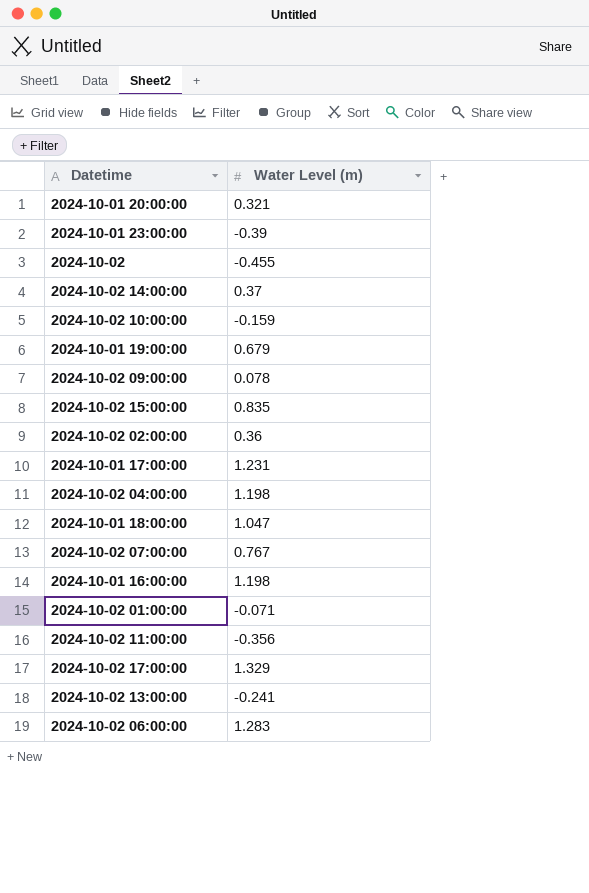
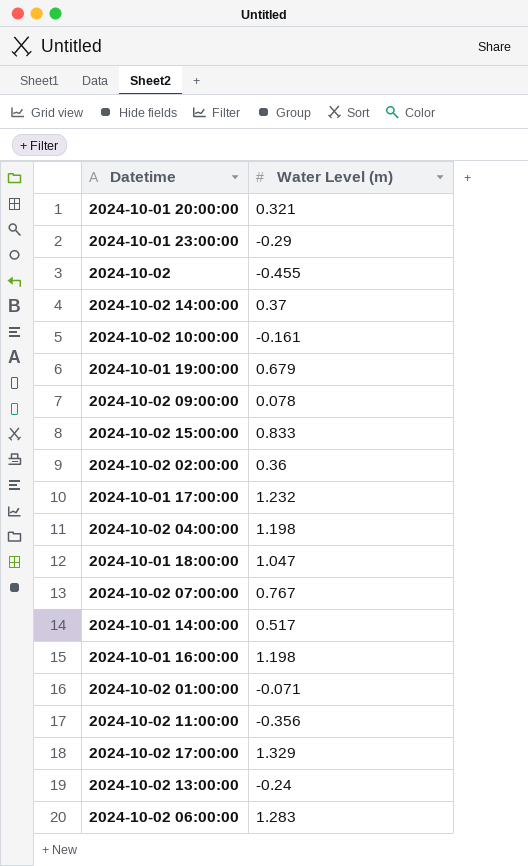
2024-10-01 23:00:00 | Water Level (m): -0.39 -> -0.29
2024-10-02 10:00:00 | Water Level (m): -0.159 -> -0.161
2024-10-02 15:00:00 | Water Level (m): 0.835 -> 0.833
2024-10-01 17:00:00 | Water Level (m): 1.231 -> 1.232
row 2024-10-01 14:00:00: none -> 0.517
2024-10-02 13:00:00 | Water Level (m): -0.241 -> -0.24

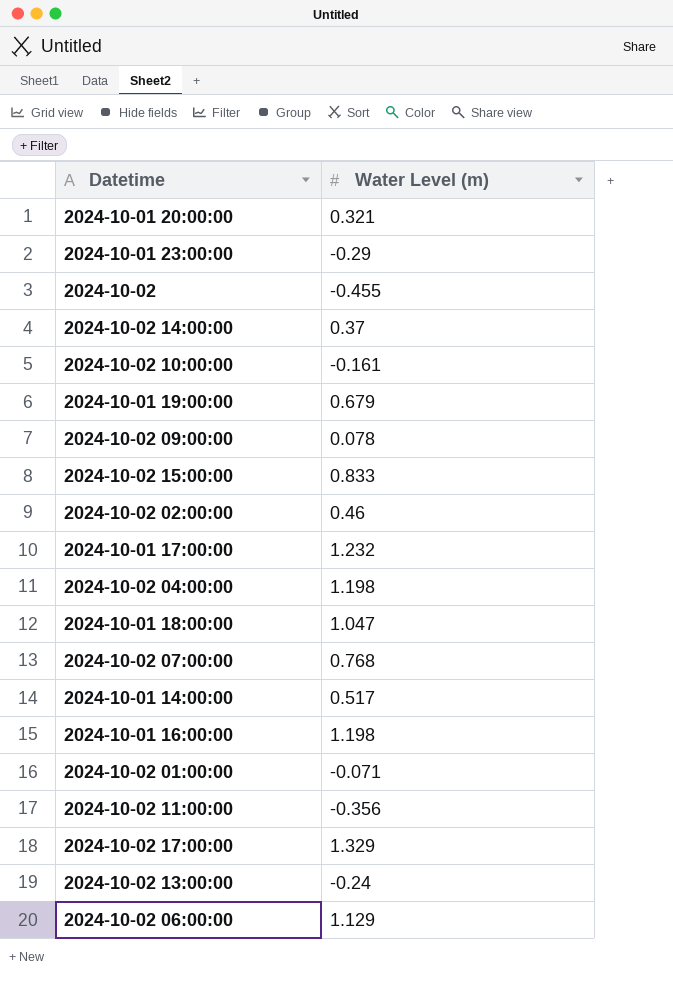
2024-10-02 02:00:00 | Water Level (m): 0.36 -> 0.46
2024-10-02 07:00:00 | Water Level (m): 0.767 -> 0.768
2024-10-02 06:00:00 | Water Level (m): 1.283 -> 1.129

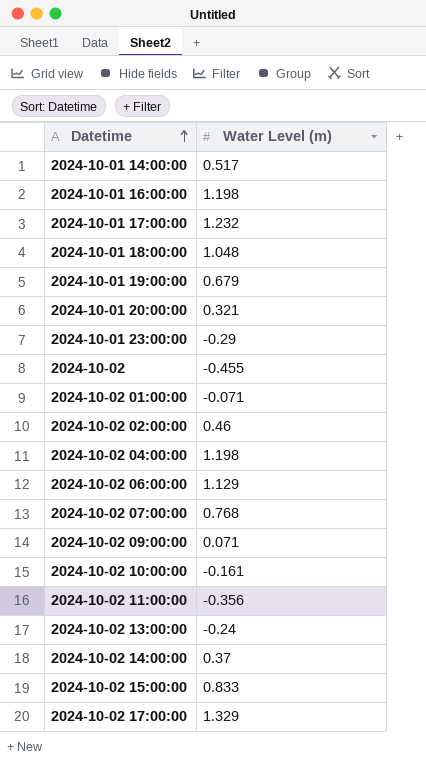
row order: none -> Datetime ascending
2024-10-01 18:00:00 | Water Level (m): 1.047 -> 1.048
2024-10-02 09:00:00 | Water Level (m): 0.078 -> 0.071

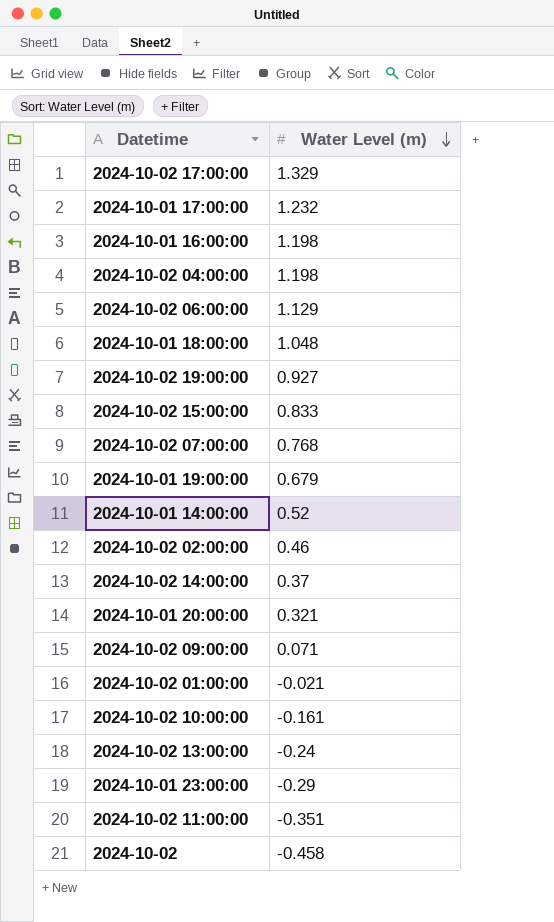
row order: Datetime ascending -> Water Level (m) descending
row 2024-10-02 19:00:00: none -> 0.927
2024-10-01 14:00:00 | Water Level (m): 0.517 -> 0.52
2024-10-02 01:00:00 | Water Level (m): -0.071 -> -0.021
2024-10-02 11:00:00 | Water Level (m): -0.356 -> -0.351
2024-10-02 | Water Level (m): -0.455 -> -0.458

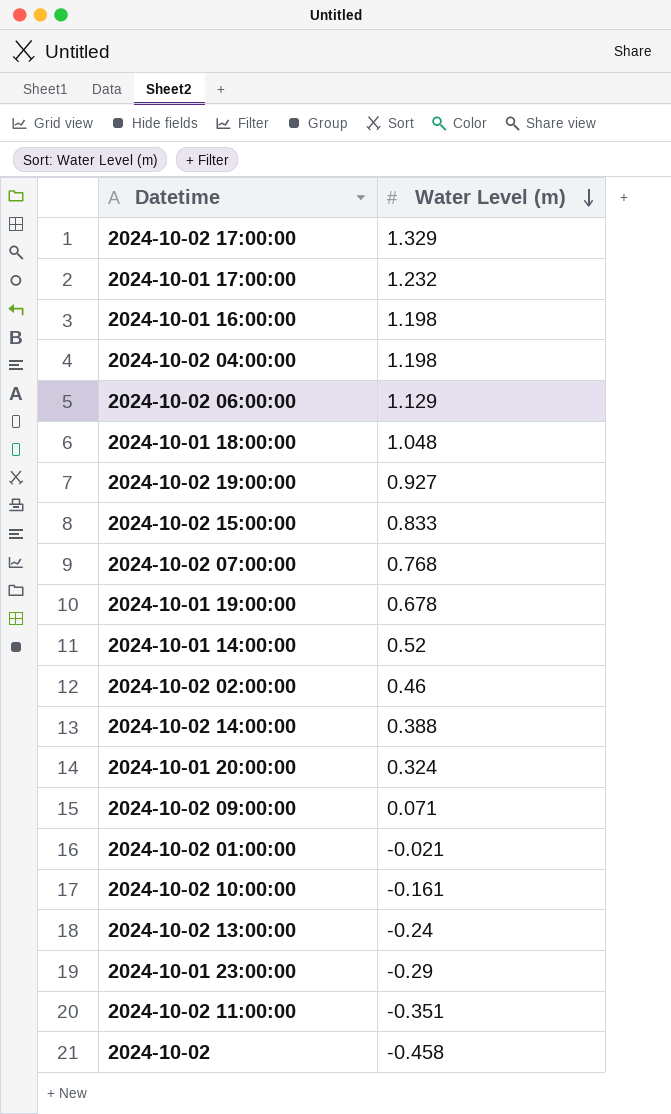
2024-10-01 19:00:00 | Water Level (m): 0.679 -> 0.678
2024-10-02 14:00:00 | Water Level (m): 0.37 -> 0.388
2024-10-01 20:00:00 | Water Level (m): 0.321 -> 0.324

